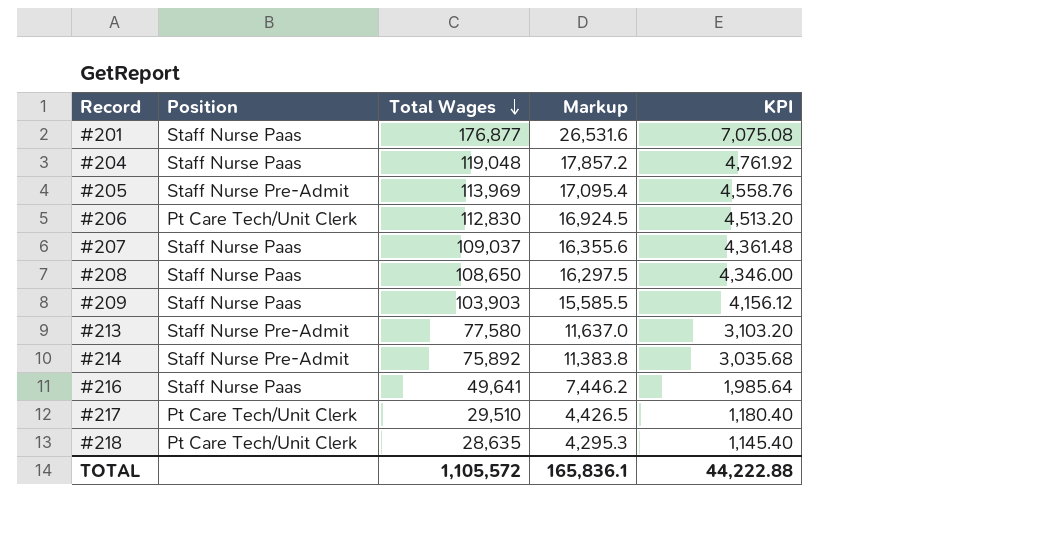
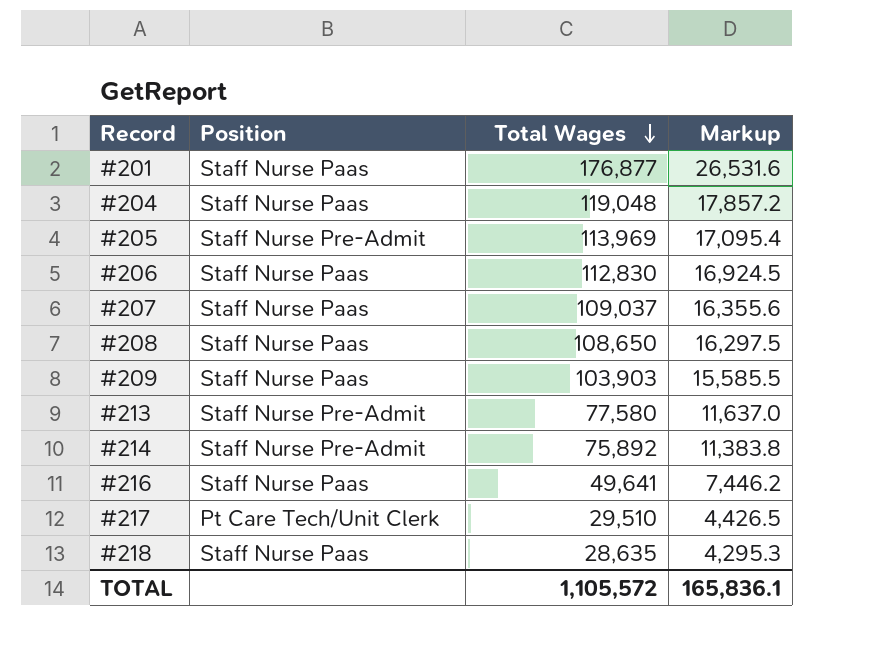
column KPI | formula: [Total Wages] * 0.04 -> none
#206 | Position: Pt Care Tech/Unit Clerk -> Staff Nurse Paas
#218 | Position: Pt Care Tech/Unit Clerk -> Staff Nurse Paas

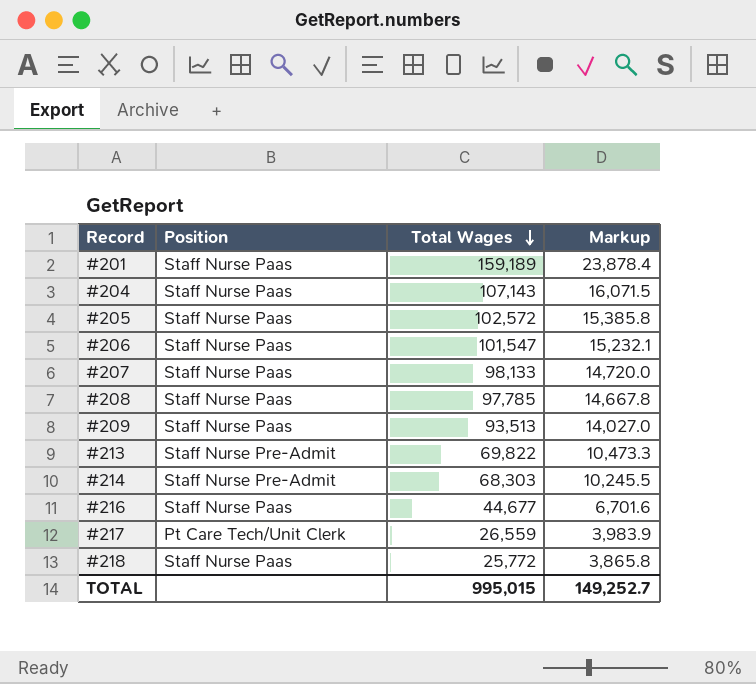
#201 | Total Wages: 176,877 -> 159,189
#201 | Markup: 26,531.6 -> 23,878.4
#204 | Total Wages: 119,048 -> 107,143
#204 | Markup: 17,857.2 -> 16,071.5
#205 | Position: Staff Nurse Pre-Admit -> Staff Nurse Paas
#205 | Total Wages: 113,969 -> 102,572
#205 | Markup: 17,095.4 -> 15,385.8
#206 | Total Wages: 112,830 -> 101,547
#206 | Markup: 16,924.5 -> 15,232.1
#207 | Total Wages: 109,037 -> 98,133
#207 | Markup: 16,355.6 -> 14,720.0
#208 | Total Wages: 108,650 -> 97,785
#208 | Markup: 16,297.5 -> 14,667.8
#209 | Total Wages: 103,903 -> 93,513
#209 | Markup: 15,585.5 -> 14,027.0
#213 | Total Wages: 77,580 -> 69,822
#213 | Markup: 11,637.0 -> 10,473.3
#214 | Total Wages: 75,892 -> 68,303
#214 | Markup: 11,383.8 -> 10,245.5
#216 | Total Wages: 49,641 -> 44,677
#216 | Markup: 7,446.2 -> 6,701.6
#217 | Total Wages: 29,510 -> 26,559
#217 | Markup: 4,426.5 -> 3,983.9
#218 | Total Wages: 28,635 -> 25,772
#218 | Markup: 4,295.3 -> 3,865.8
TOTAL | Total Wages: 1,105,572 -> 995,015
TOTAL | Markup: 165,836.1 -> 149,252.7

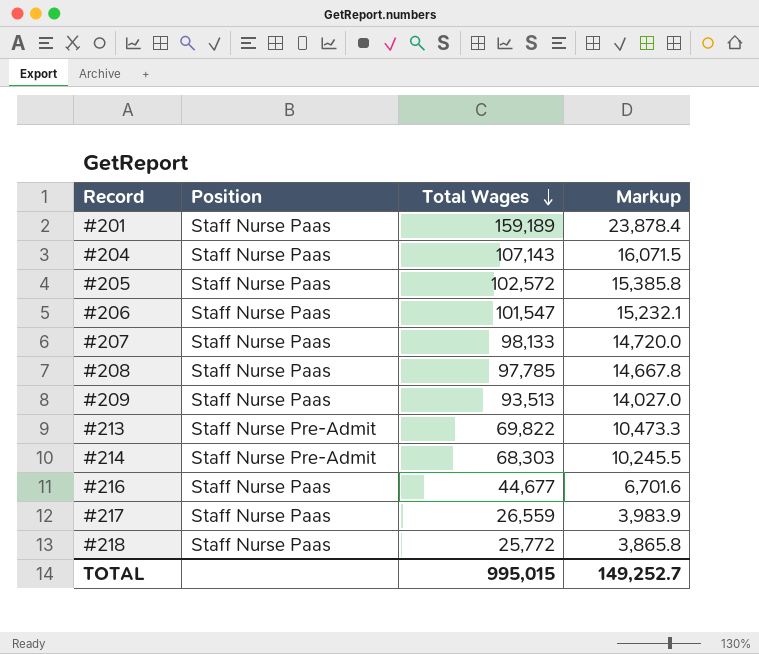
#217 | Position: Pt Care Tech/Unit Clerk -> Staff Nurse Paas

